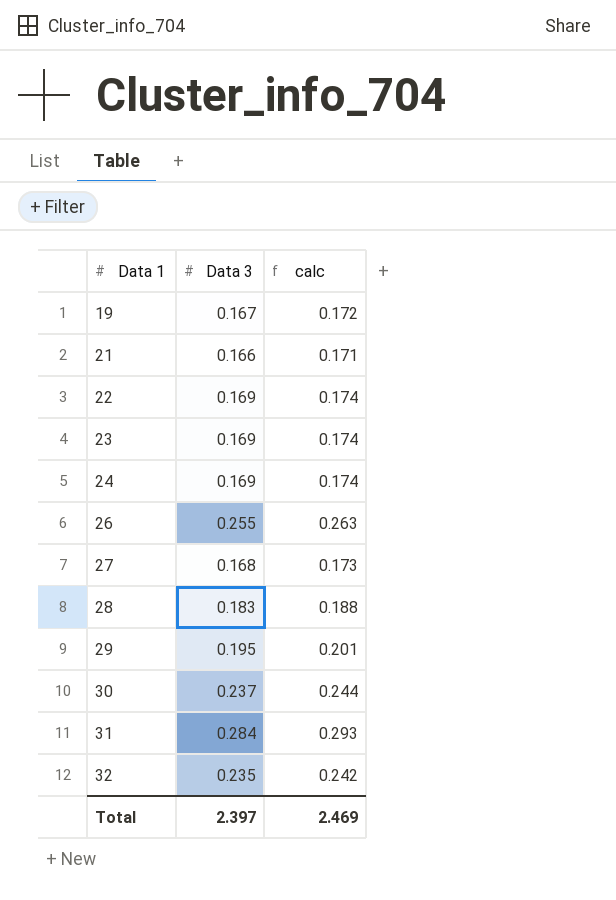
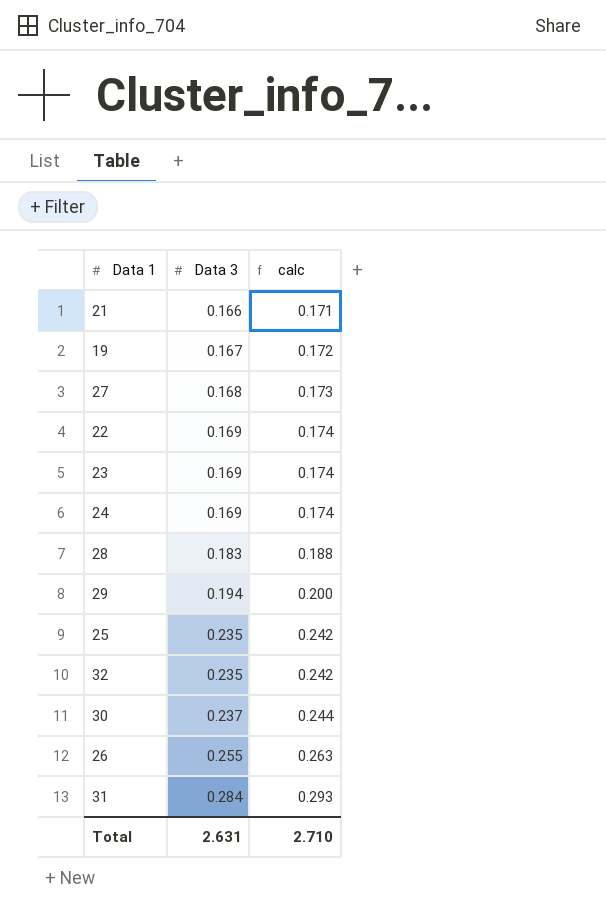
row order: Data 1 ascending -> Data 3 ascending
29 | Data 3: 0.195 -> 0.194
29 | calc: 0.201 -> 0.200
row 25: none -> 0.235 | 0.242
Total | Data 3: 2.397 -> 2.631
Total | calc: 2.469 -> 2.710

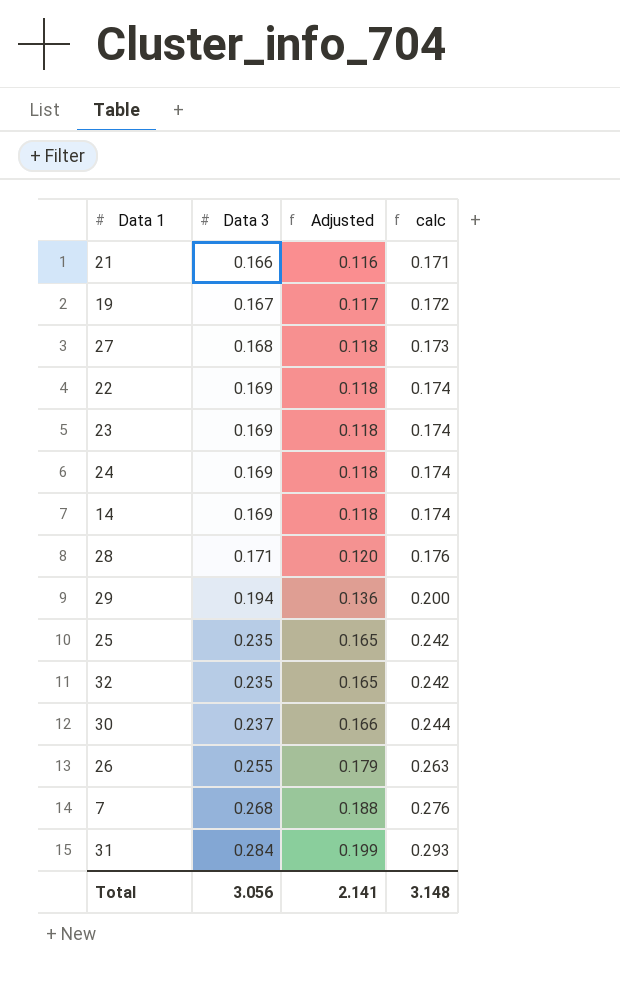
column Adjusted | formula: none -> [Data 3] * 0.7
row 14: none -> 0.169 | 0.118 | 0.174
28 | Data 3: 0.183 -> 0.171
28 | calc: 0.188 -> 0.176
row 7: none -> 0.268 | 0.188 | 0.276
Total | Data 3: 2.631 -> 3.056
Total | calc: 2.710 -> 3.148

